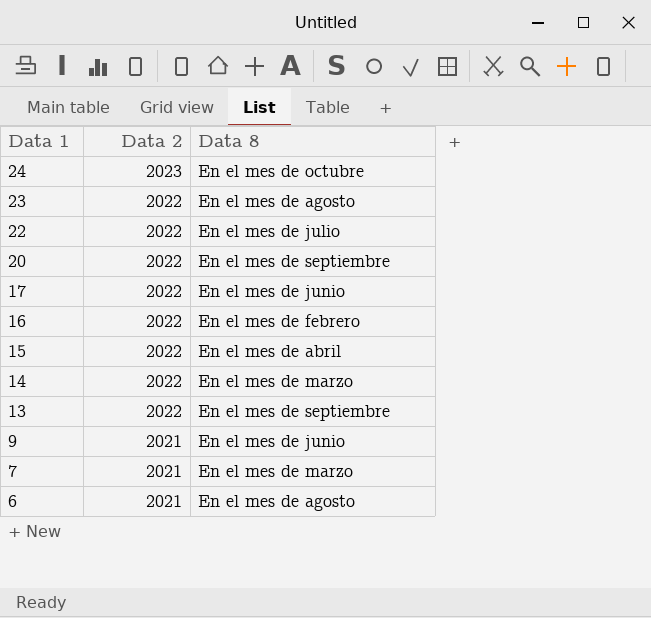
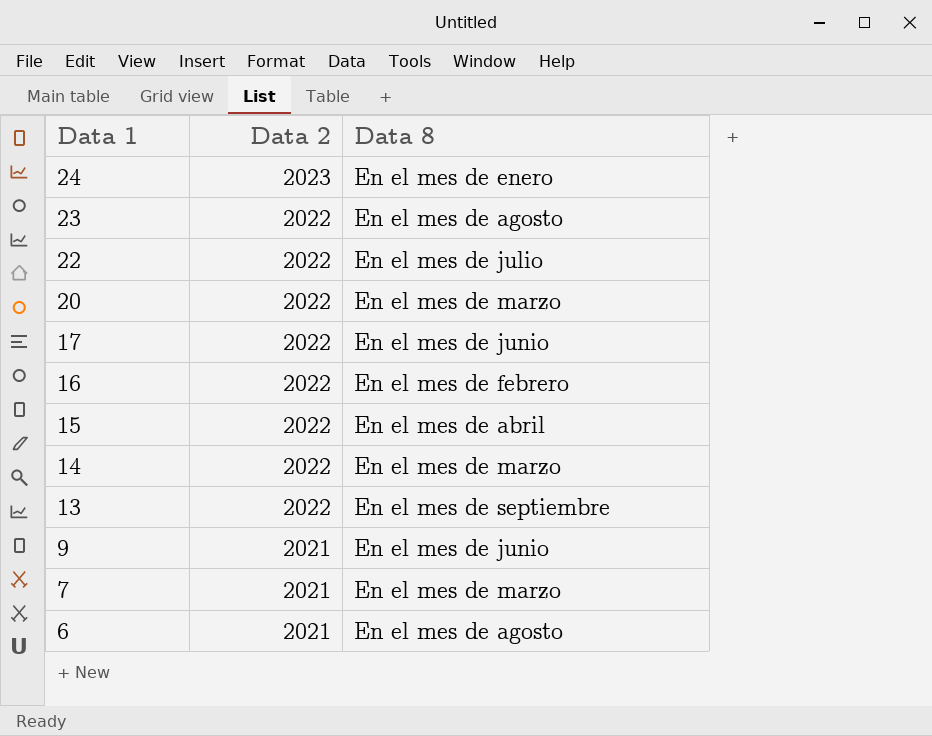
24 | Data 8: En el mes de octubre -> En el mes de enero
20 | Data 8: En el mes de septiembre -> En el mes de marzo

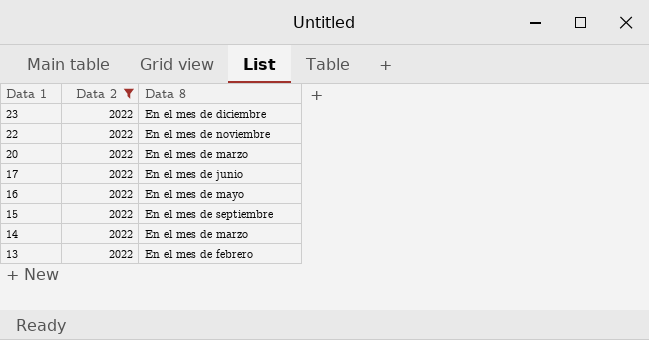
filter: none -> Data 2 = 2022
23 | Data 8: En el mes de agosto -> En el mes de diciembre
22 | Data 8: En el mes de julio -> En el mes de noviembre
16 | Data 8: En el mes de febrero -> En el mes de mayo
15 | Data 8: En el mes de abril -> En el mes de septiembre
13 | Data 8: En el mes de septiembre -> En el mes de febrero

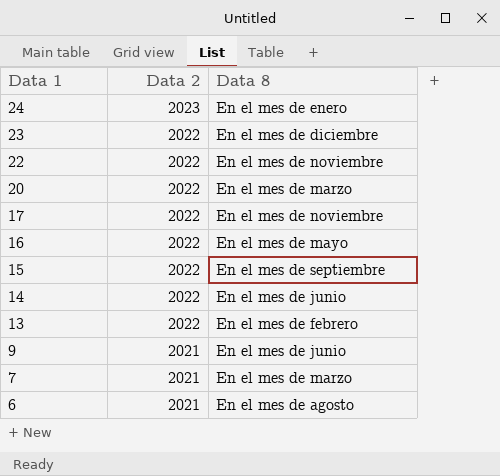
filter: Data 2 = 2022 -> none
17 | Data 8: En el mes de junio -> En el mes de noviembre
14 | Data 8: En el mes de marzo -> En el mes de junio

